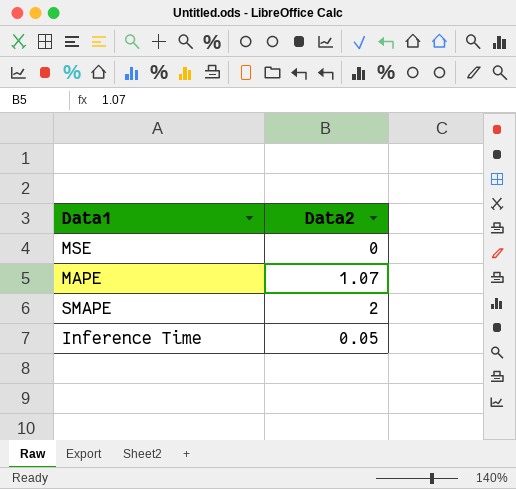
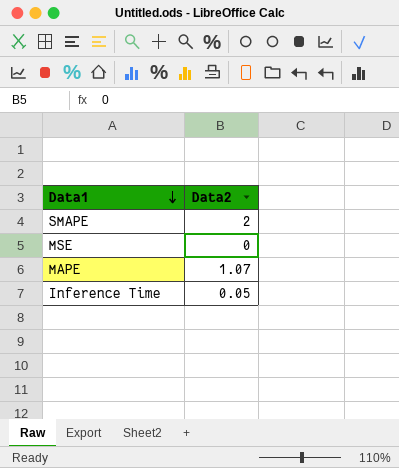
row order: none -> Data1 descending

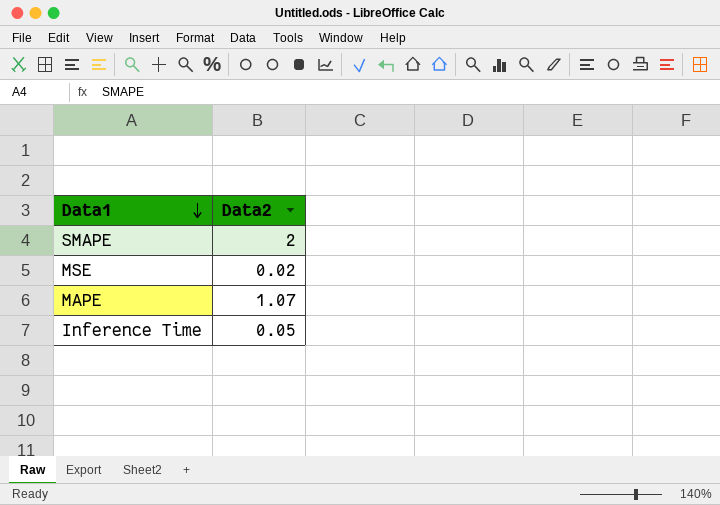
MSE | Data2: 0 -> 0.02

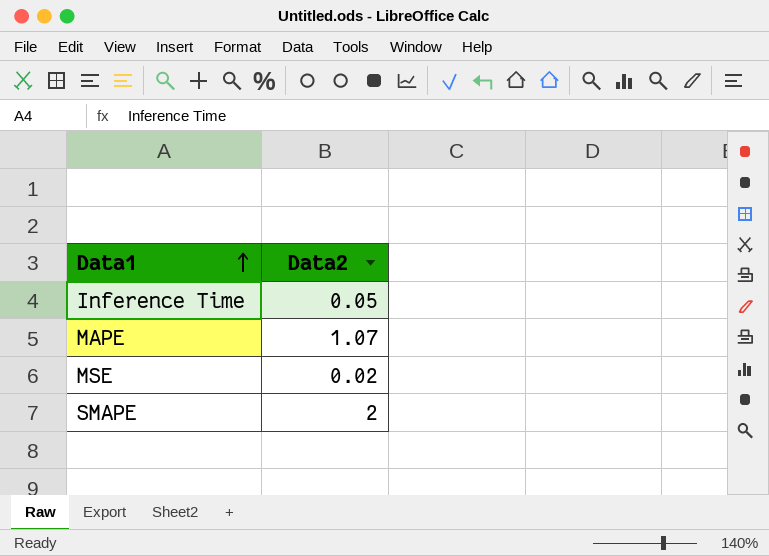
row order: Data1 descending -> Data1 ascending

